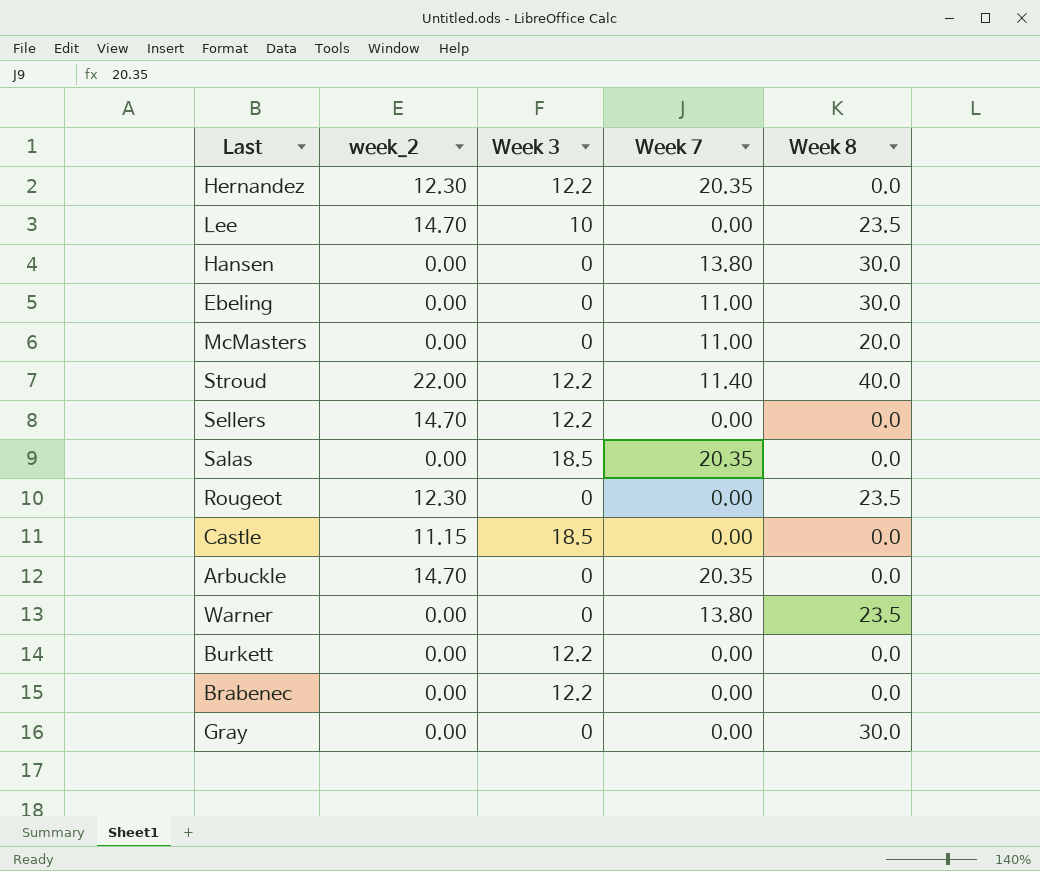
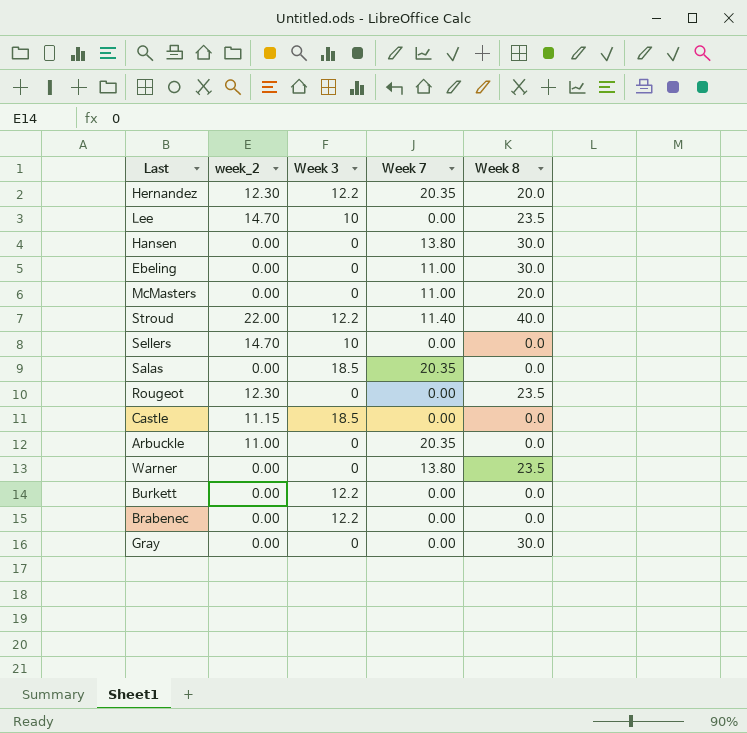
Hernandez | Week 8: 0.0 -> 20.0
Sellers | Week 3: 12.2 -> 10
Arbuckle | week_2: 14.70 -> 11.00

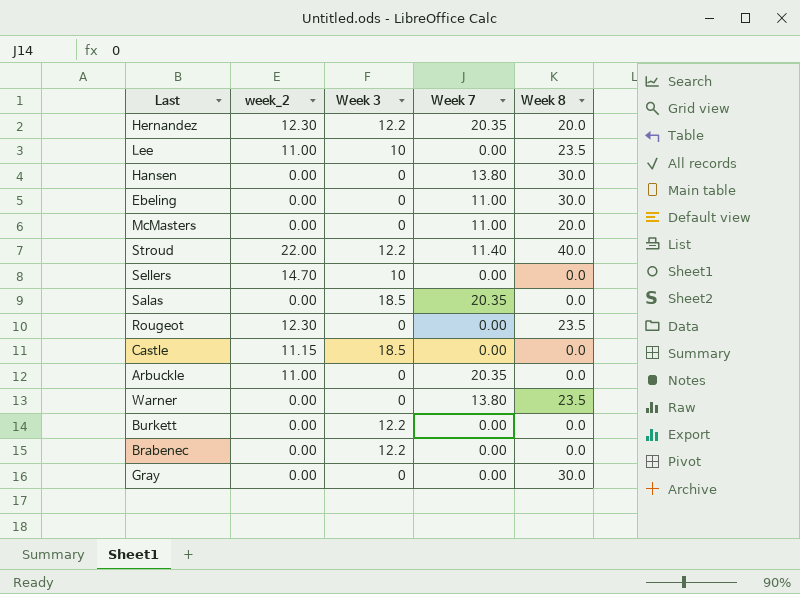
Lee | week_2: 14.70 -> 11.00

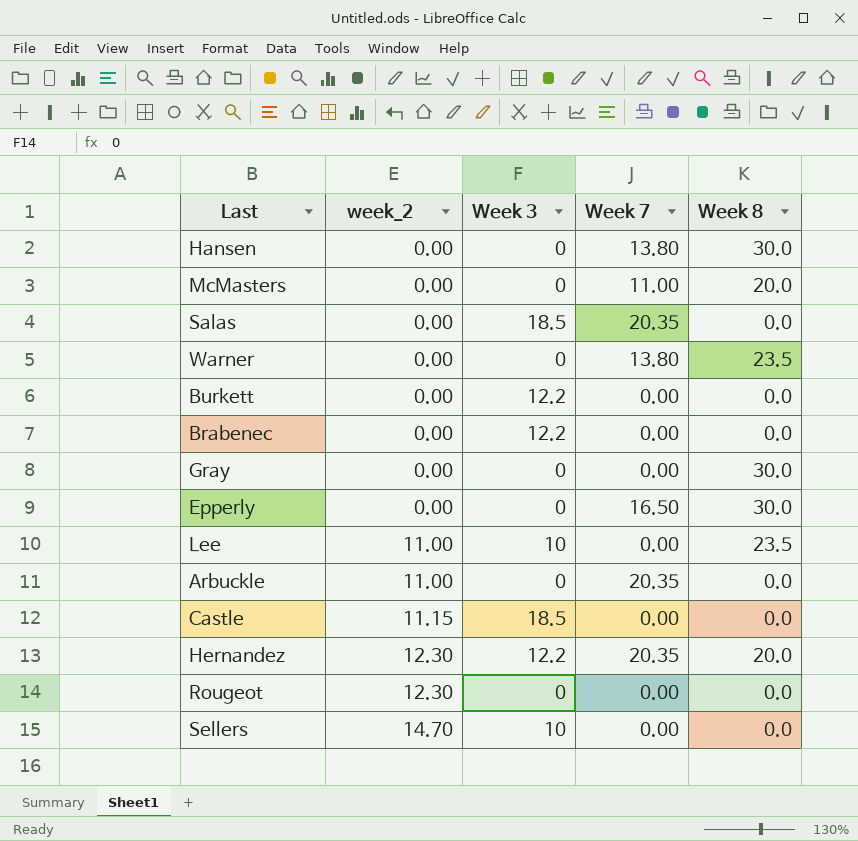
row order: none -> week_2 ascending
row Ebeling: 0.00 | 0 | 11.00 | 30.0 -> none
row Stroud: 22.00 | 12.2 | 11.40 | 40.0 -> none
row Epperly: none -> 0.00 | 0 | 16.50 | 30.0
Rougeot | Week 8: 23.5 -> 0.0

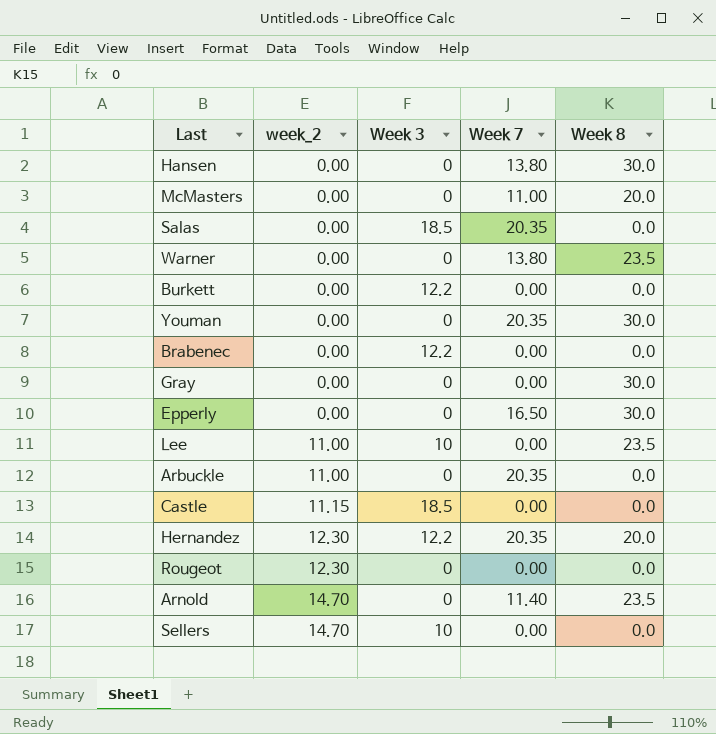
row Youman: none -> 0.00 | 0 | 20.35 | 30.0
row Arnold: none -> 14.70 | 0 | 11.40 | 23.5

